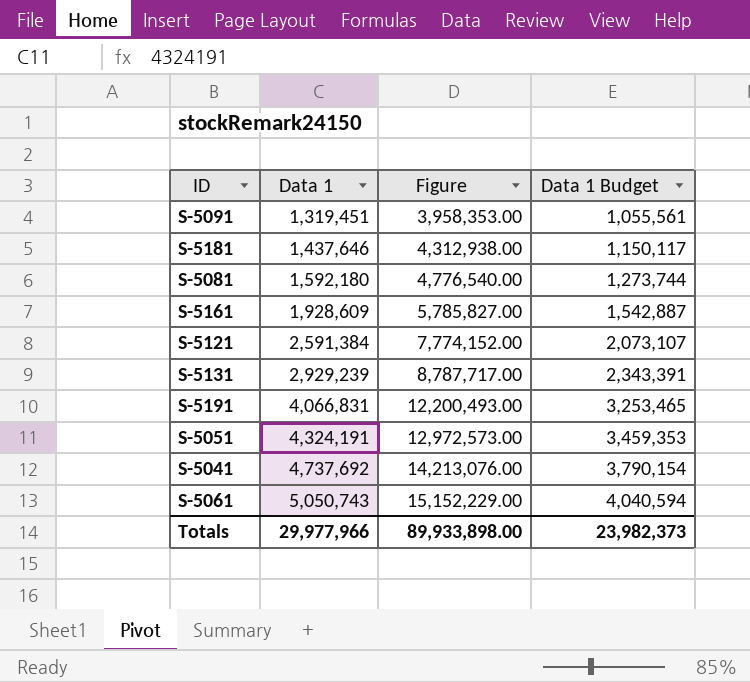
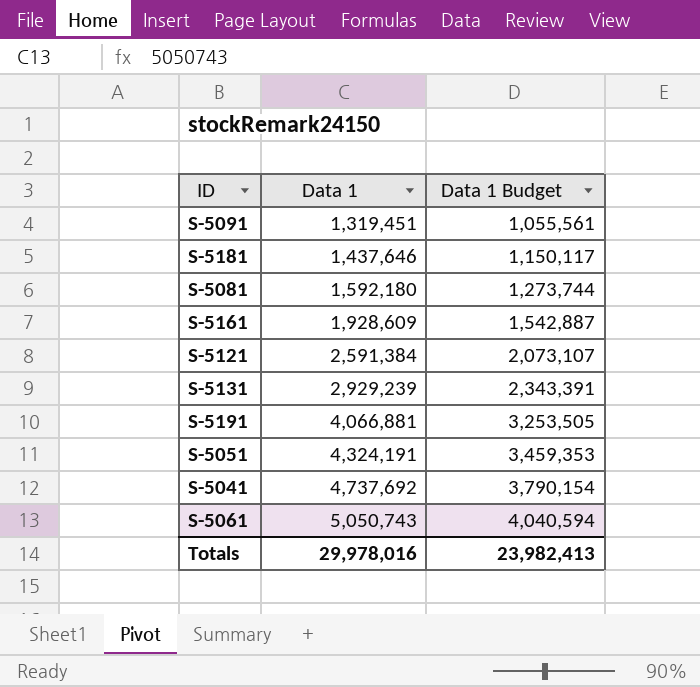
column Figure | formula: [Data 1] * 3 -> none
S-5191 | Data 1: 4,066,831 -> 4,066,881
S-5191 | Data 1 Budget: 3,253,465 -> 3,253,505
Totals | Data 1: 29,977,966 -> 29,978,016
Totals | Data 1 Budget: 23,982,373 -> 23,982,413

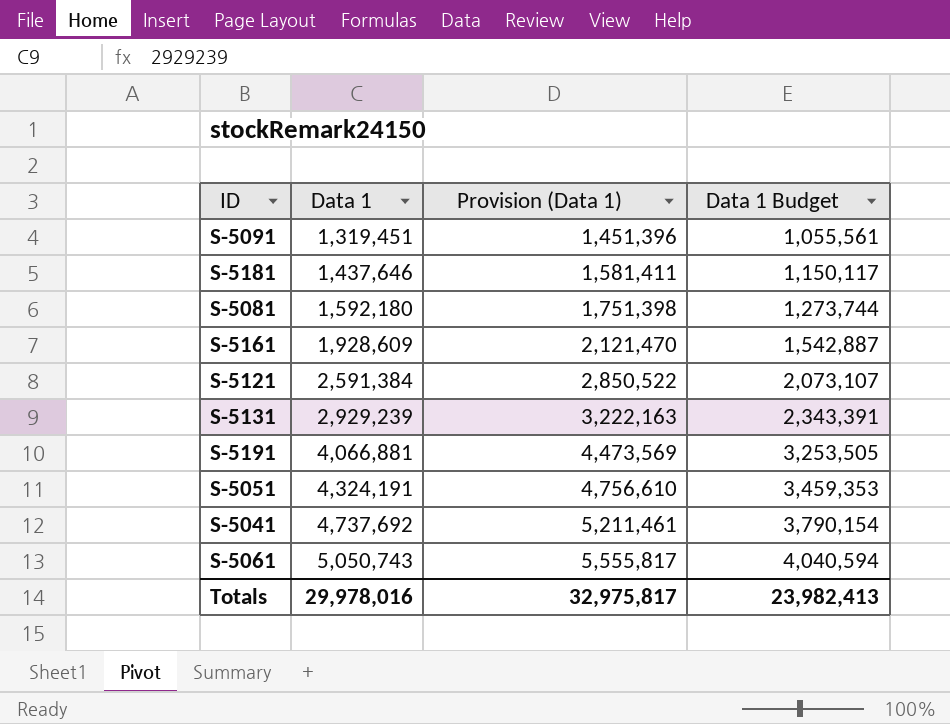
column Provision (Data 1) | formula: none -> [Data 1] * 1.1

